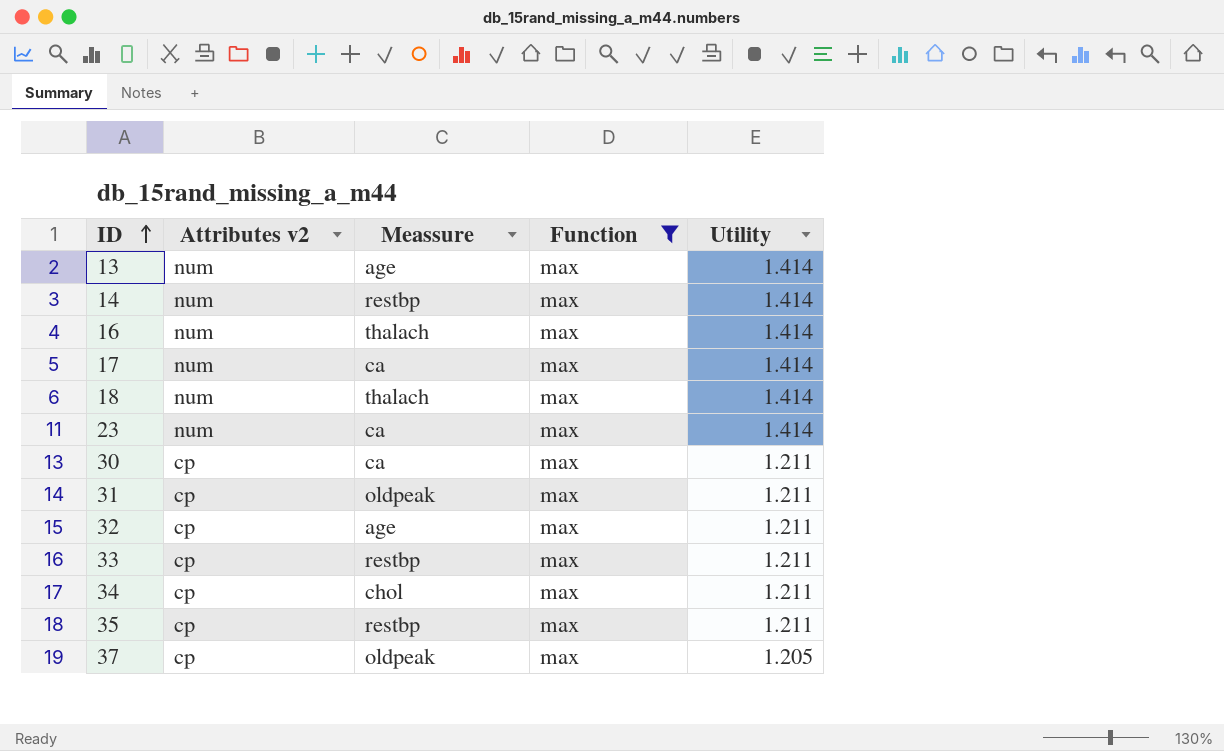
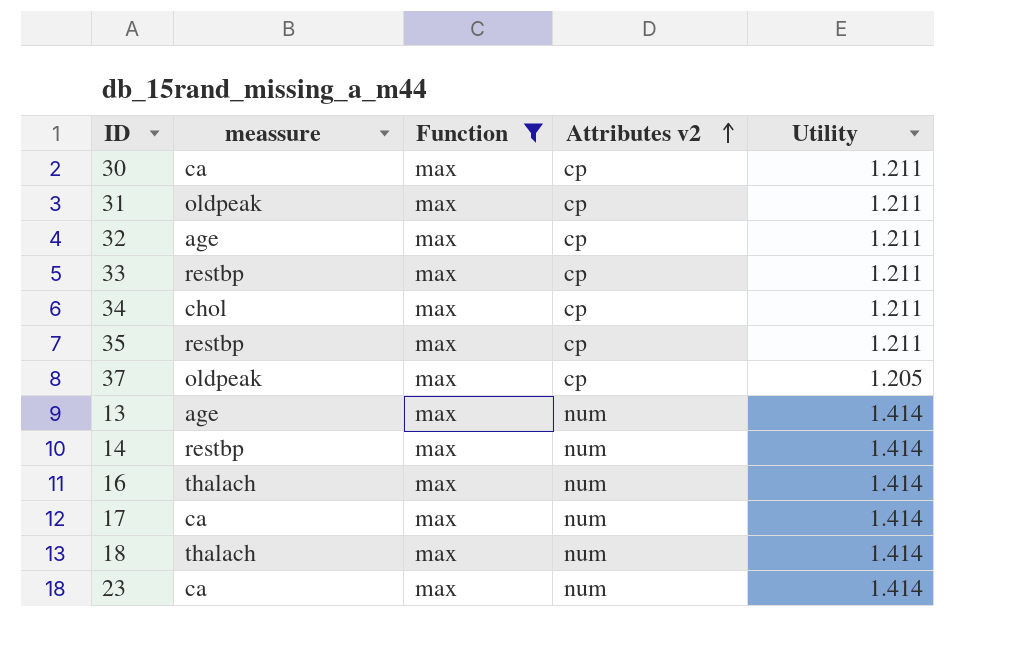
row order: ID ascending -> Attributes v2 ascending
column name: Meassure -> meassure
column Attributes v2 | position: 2 -> 4

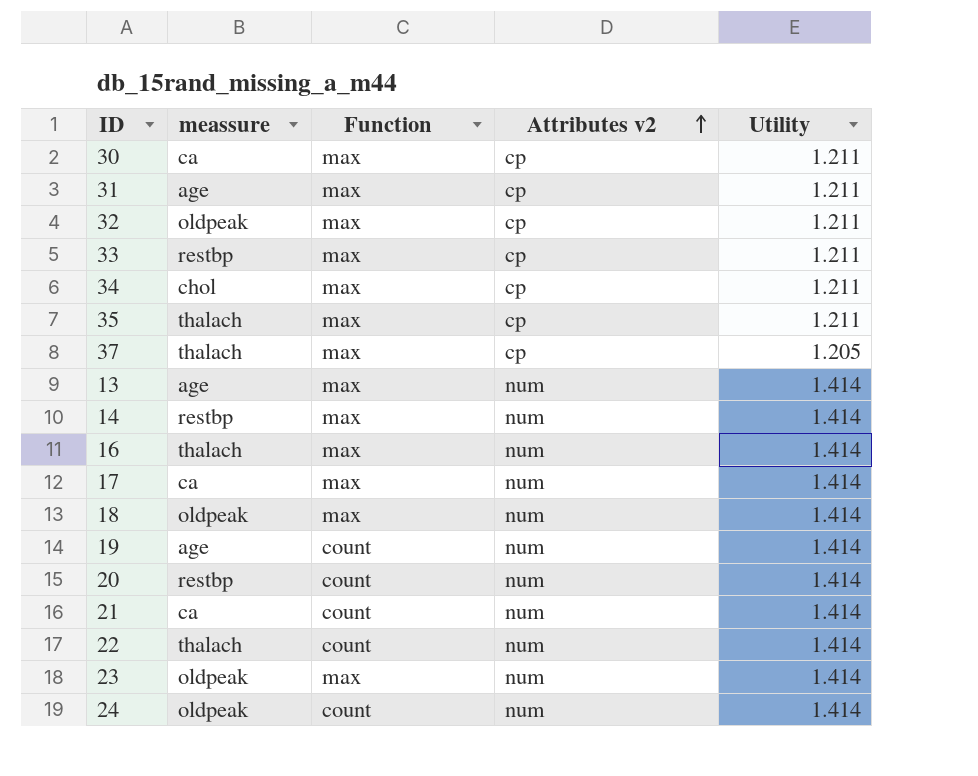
filter: Function = max -> none
31 | meassure: oldpeak -> age
32 | meassure: age -> oldpeak
35 | meassure: restbp -> thalach
37 | meassure: oldpeak -> thalach
18 | meassure: thalach -> oldpeak
23 | meassure: ca -> oldpeak

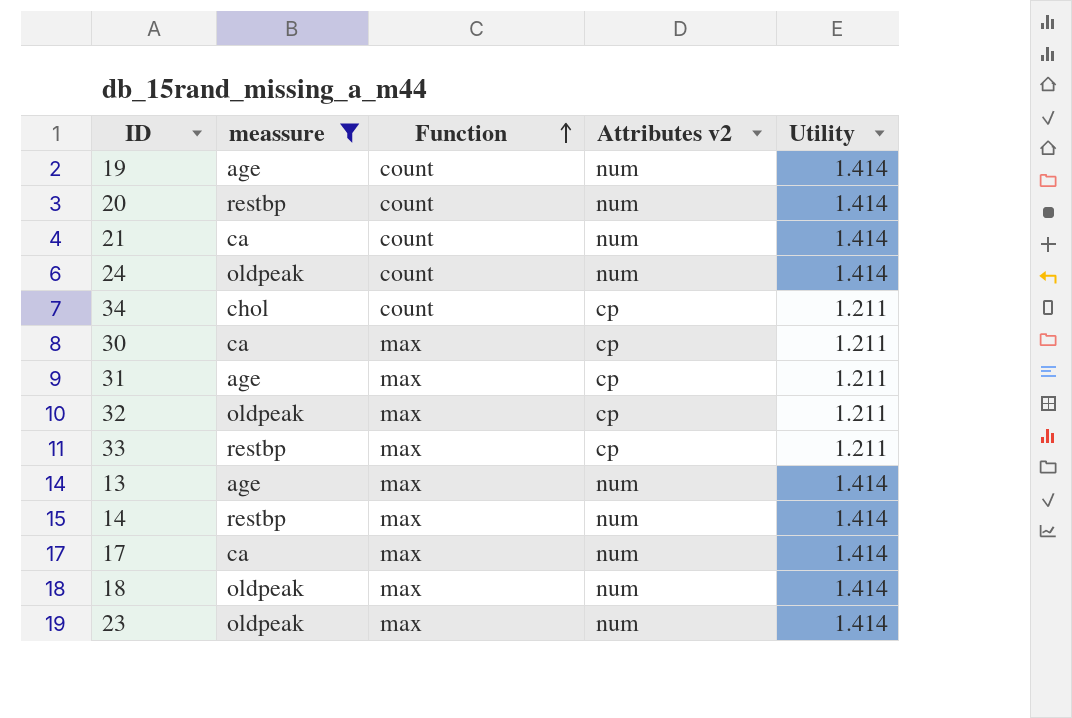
filter: none -> meassure != thalach
row order: Attributes v2 ascending -> Function ascending
34 | Function: max -> count

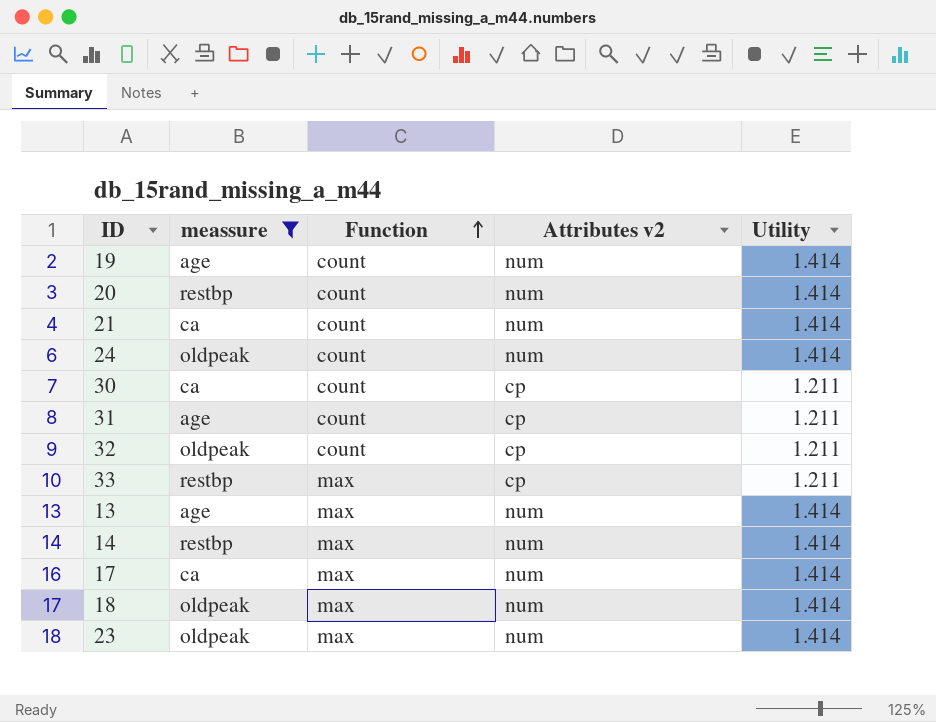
row 34: chol | count | cp | 1.211 -> none
30 | Function: max -> count
31 | Function: max -> count
32 | Function: max -> count

